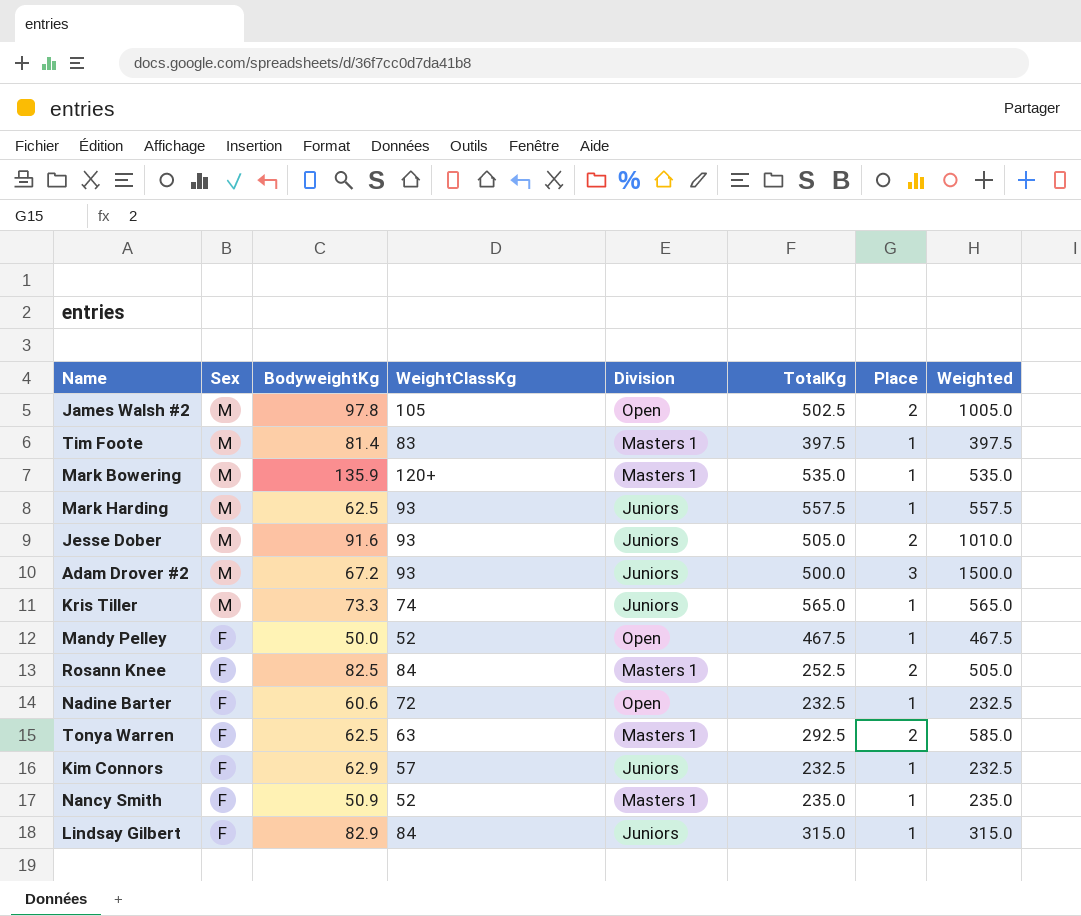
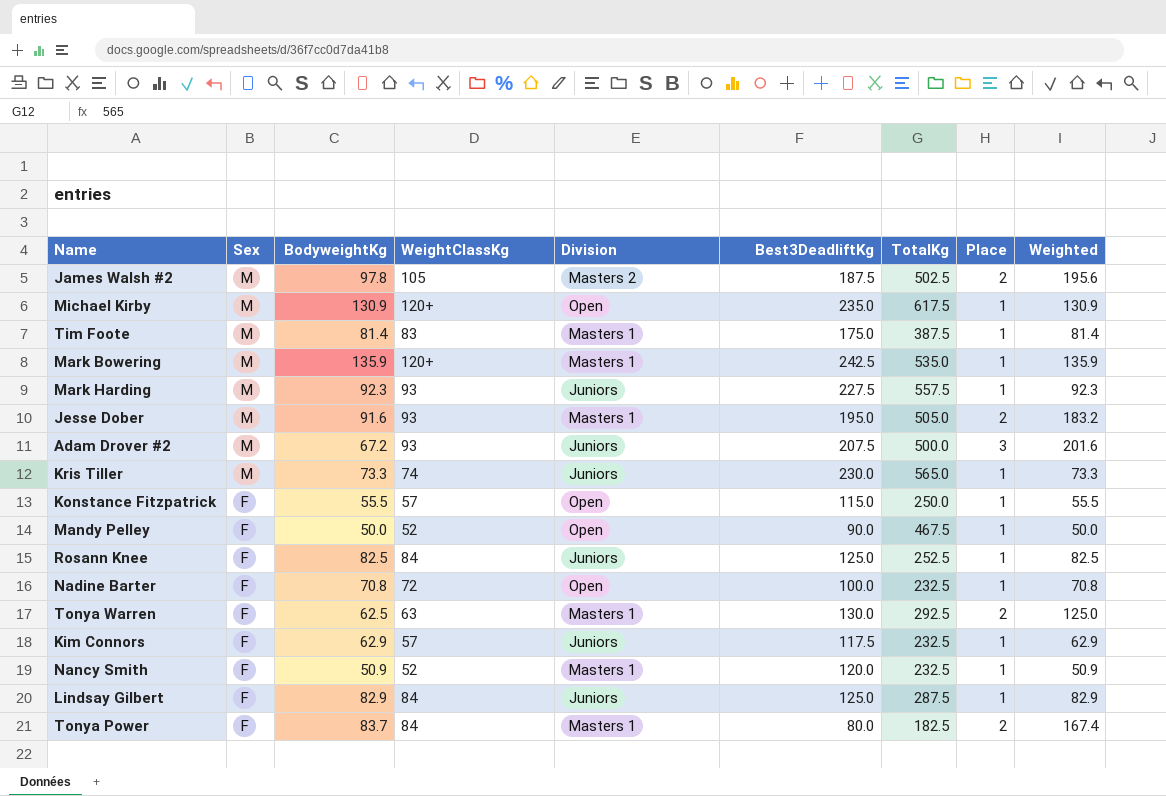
column Best3DeadliftKg | position: none -> 6
column Weighted | formula: [TotalKg] * [Place] -> [BodyweightKg] * [Place]
James Walsh #2 | Division: Open -> Masters 2
row Michael Kirby: none -> M | 130.9 | 120+ | Open | 235.0 | 617.5 | 1 | 130.9
Tim Foote | TotalKg: 397.5 -> 387.5
Mark Harding | BodyweightKg: 62.5 -> 92.3
Jesse Dober | Division: Juniors -> Masters 1
row Konstance Fitzpatrick: none -> F | 55.5 | 57 | Open | 115.0 | 250.0 | 1 | 55.5
Rosann Knee | Division: Masters 1 -> Juniors
Rosann Knee | Place: 2 -> 1
Nadine Barter | BodyweightKg: 60.6 -> 70.8
Nancy Smith | TotalKg: 235.0 -> 232.5
Lindsay Gilbert | TotalKg: 315.0 -> 287.5
row Tonya Power: none -> F | 83.7 | 84 | Masters 1 | 80.0 | 182.5 | 2 | 167.4

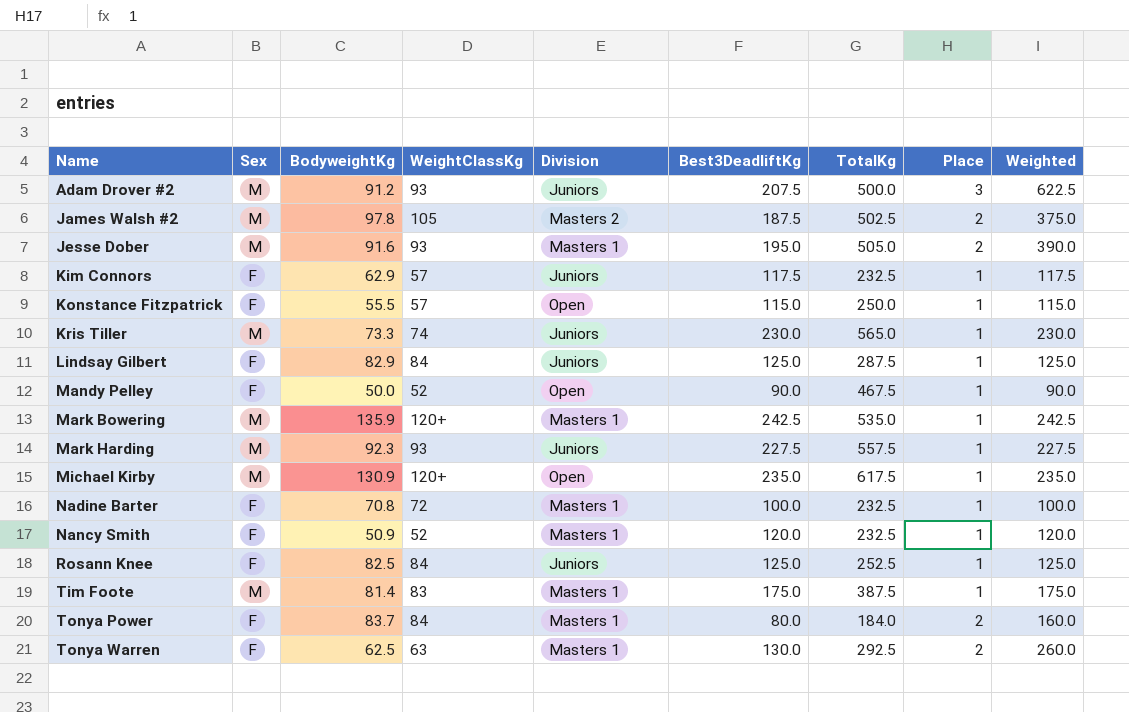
row order: Sex descending -> Name ascending
column Weighted | formula: [BodyweightKg] * [Place] -> [Best3DeadliftKg] * [Place]
Adam Drover #2 | BodyweightKg: 67.2 -> 91.2
Nadine Barter | Division: Open -> Masters 1
Tonya Power | TotalKg: 182.5 -> 184.0

